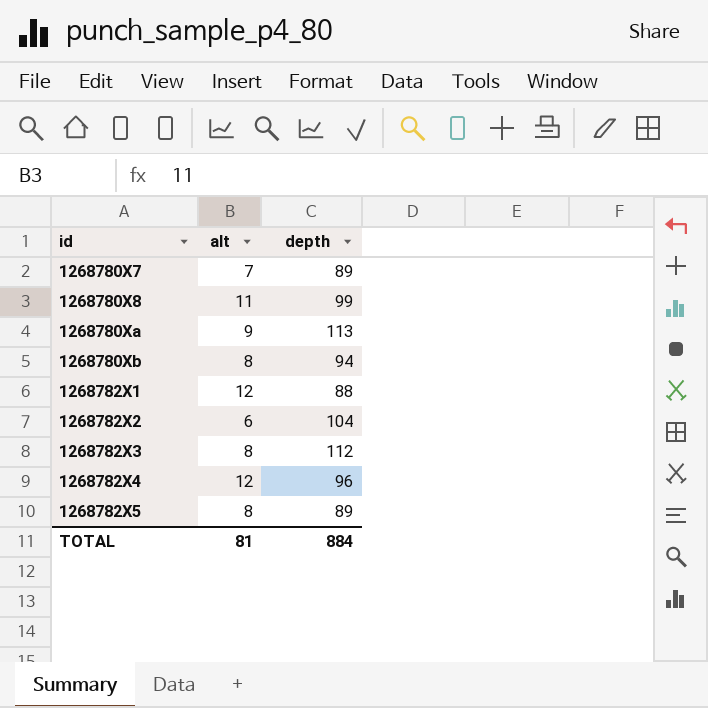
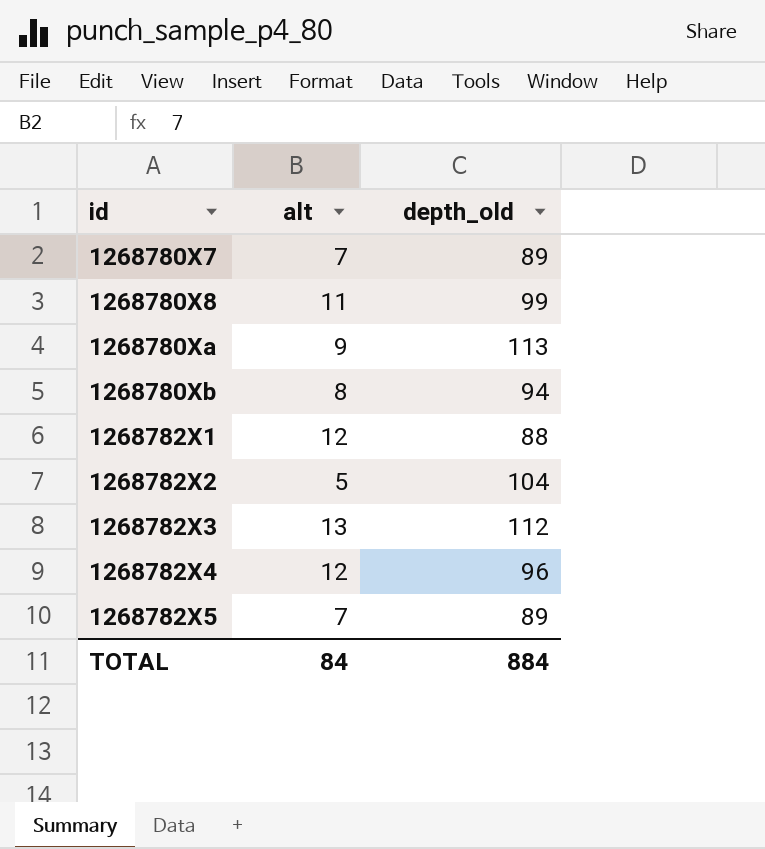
column name: depth -> depth_old
1268782X2 | alt: 6 -> 5
1268782X3 | alt: 8 -> 13
1268782X5 | alt: 8 -> 7
TOTAL | alt: 81 -> 84

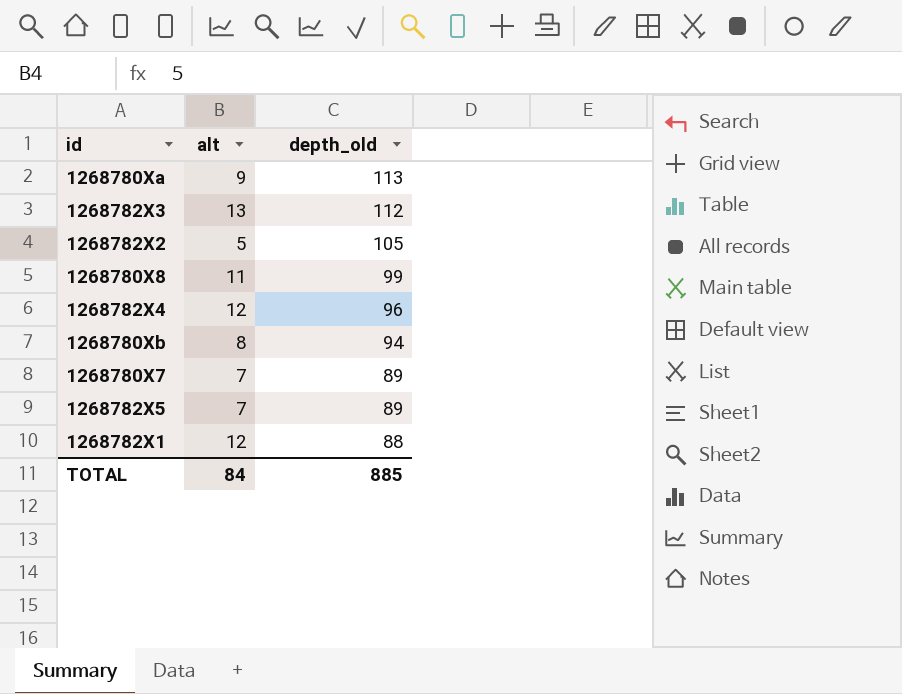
row order: id ascending -> depth_old descending
1268782X2 | depth_old: 104 -> 105
TOTAL | depth_old: 884 -> 885

